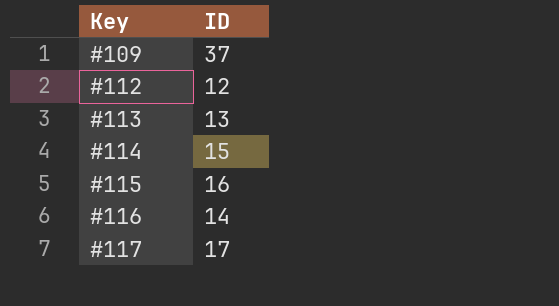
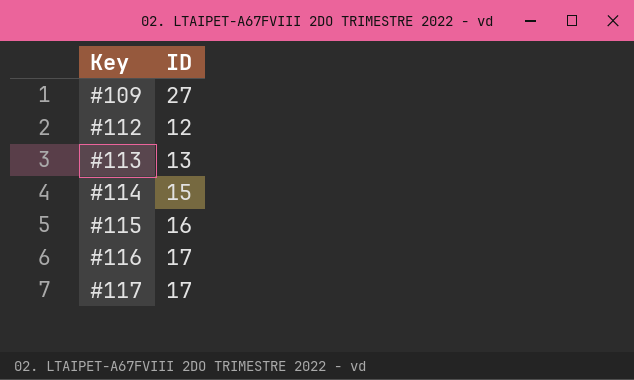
#109 | ID: 37 -> 27
#116 | ID: 14 -> 17

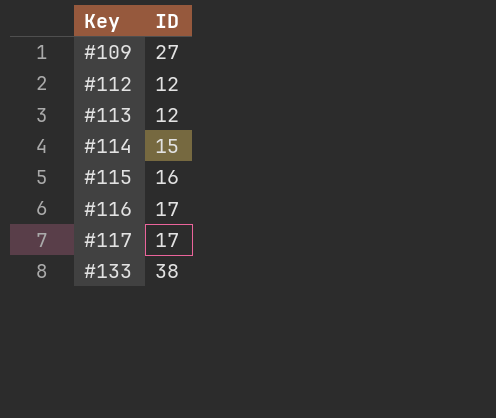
#113 | ID: 13 -> 12
row #133: none -> 38

